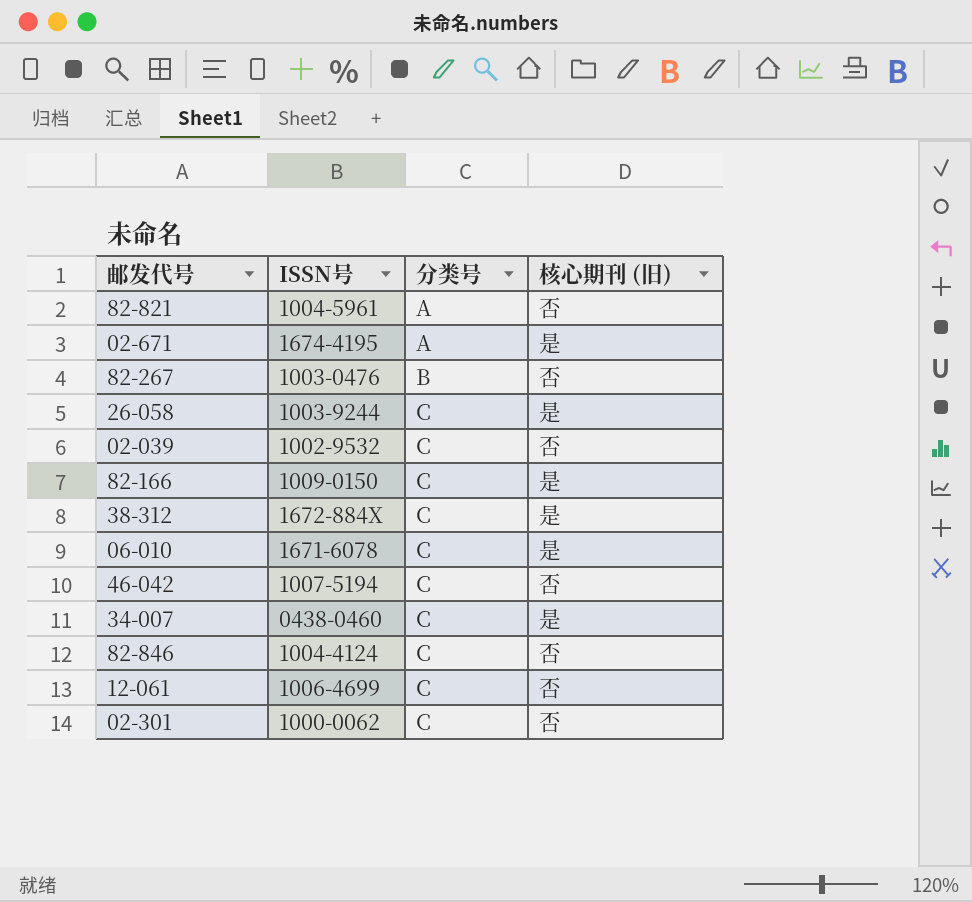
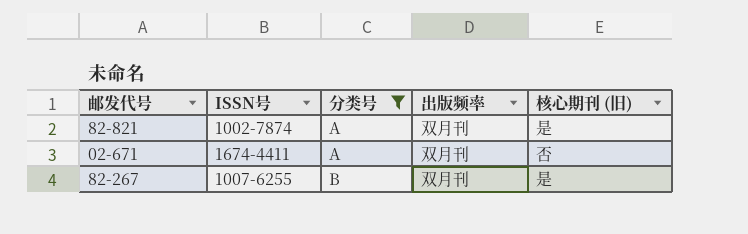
filter: none -> 分类号 != C
column 出版频率 | position: none -> 4
82-821 | ISSN号: 1004-5961 -> 1002-7874
82-821 | 核心期刊 (旧): 否 -> 是
02-671 | ISSN号: 1674-4195 -> 1674-4411
02-671 | 核心期刊 (旧): 是 -> 否
82-267 | ISSN号: 1003-0476 -> 1007-6255
82-267 | 核心期刊 (旧): 否 -> 是

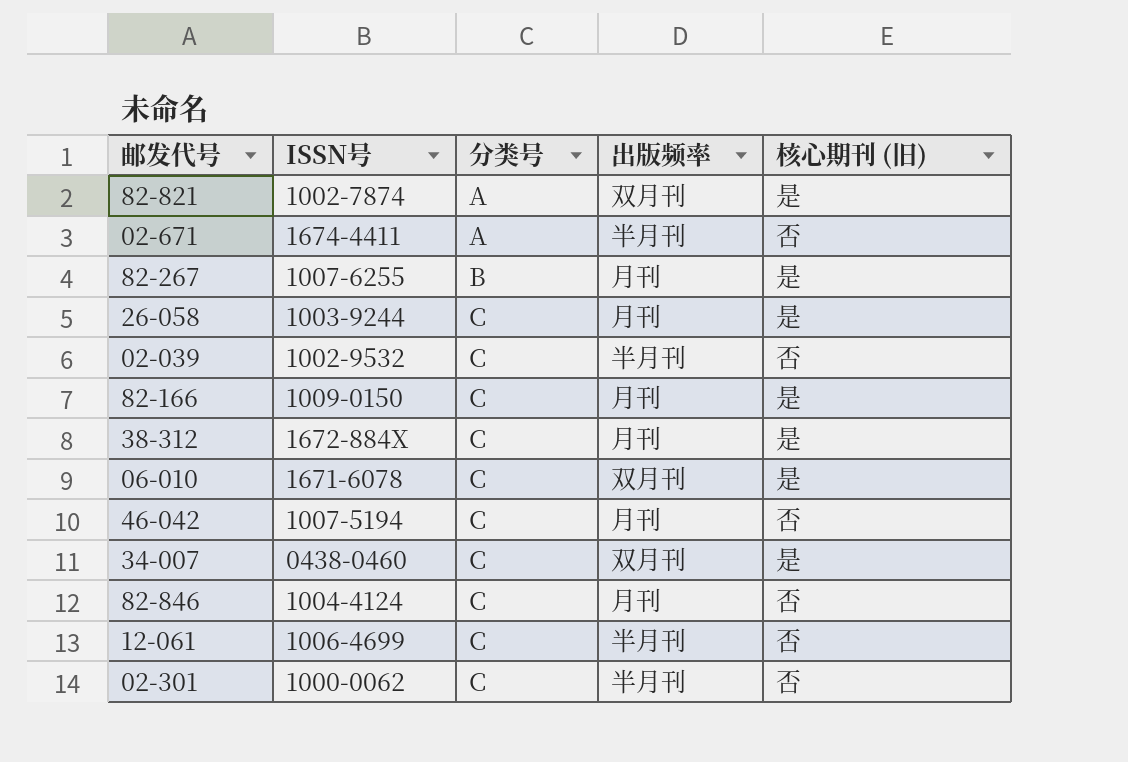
filter: 分类号 != C -> none
02-671 | 出版频率: 双月刊 -> 半月刊
82-267 | 出版频率: 双月刊 -> 月刊

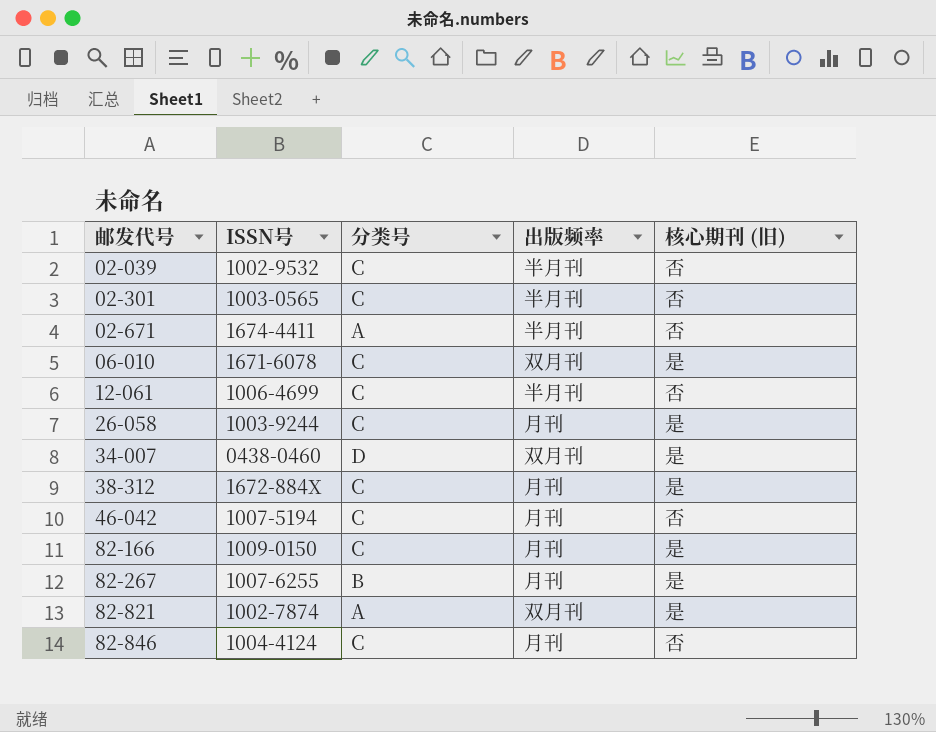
row order: 分类号 ascending -> 邮发代号 ascending
02-301 | ISSN号: 1000-0062 -> 1003-0565
34-007 | 分类号: C -> D

